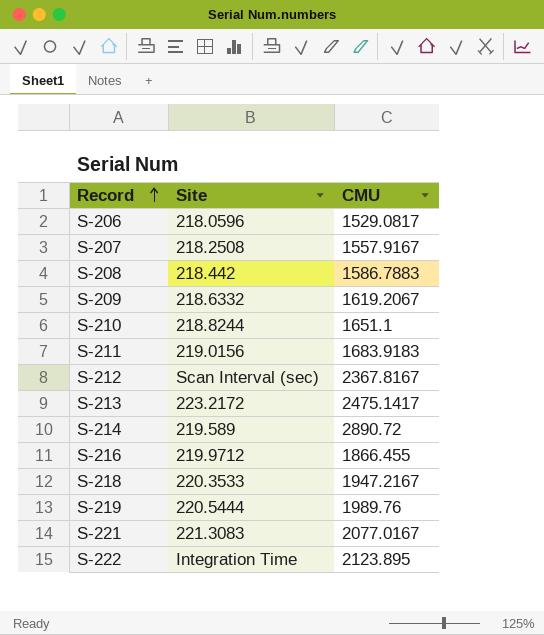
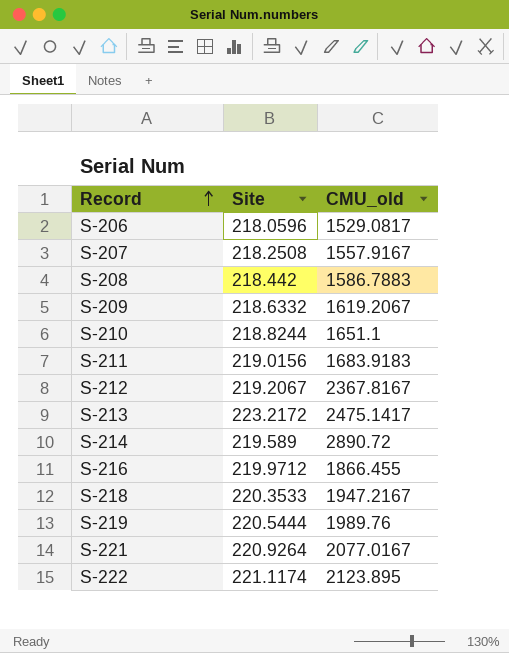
column name: CMU -> CMU_old
S-212 | Site: Scan Interval (sec) -> 219.2067
S-221 | Site: 221.3083 -> 220.9264
S-222 | Site: Integration Time -> 221.1174

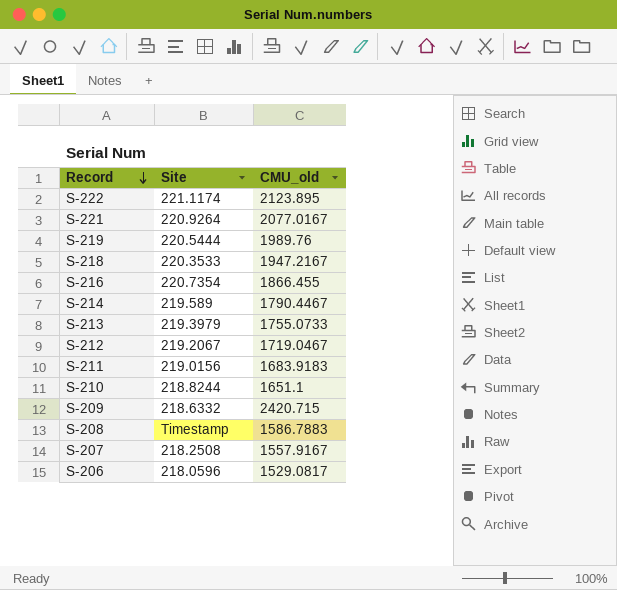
row order: Record ascending -> Record descending
S-216 | Site: 219.9712 -> 220.7354
S-214 | CMU_old: 2890.72 -> 1790.4467
S-213 | Site: 223.2172 -> 219.3979
S-213 | CMU_old: 2475.1417 -> 1755.0733
S-212 | CMU_old: 2367.8167 -> 1719.0467
S-209 | CMU_old: 1619.2067 -> 2420.715
S-208 | Site: 218.442 -> Timestamp

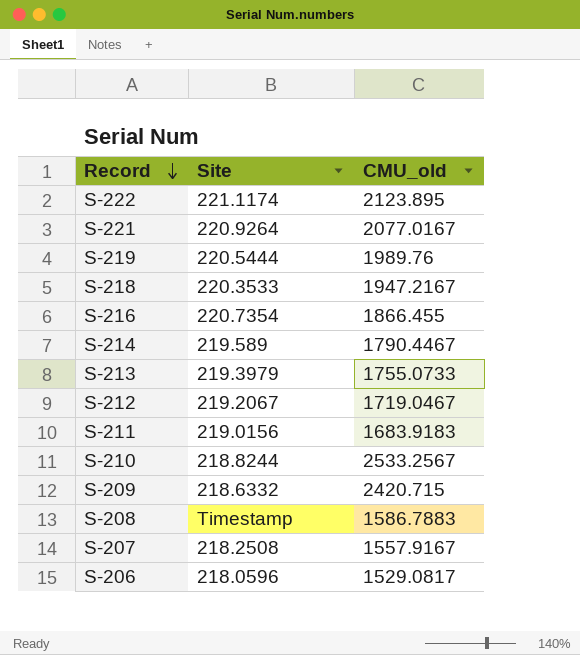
S-210 | CMU_old: 1651.1 -> 2533.2567

